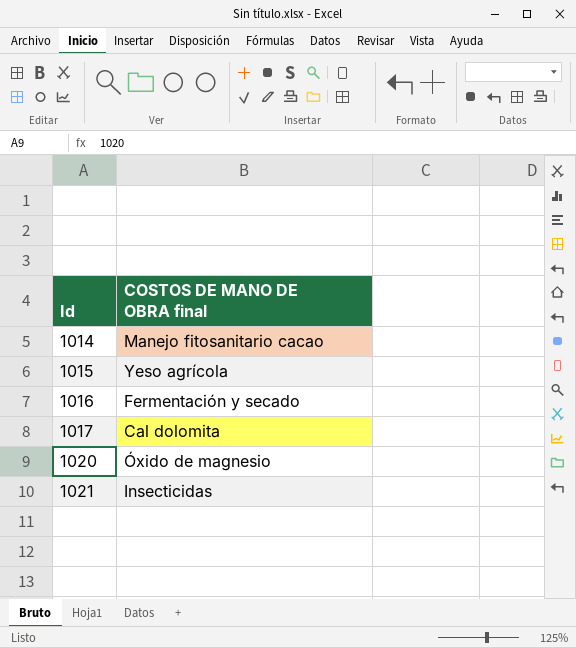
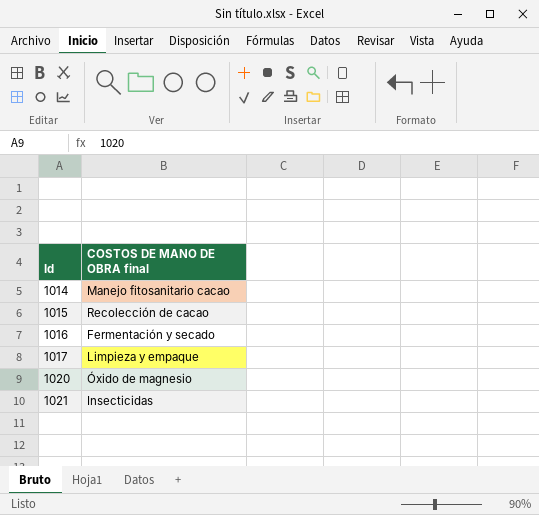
1015 | COSTOS DE MANO DE OBRA final: Yeso agrícola -> Recolección de cacao
1017 | COSTOS DE MANO DE OBRA final: Cal dolomita -> Limpieza y empaque

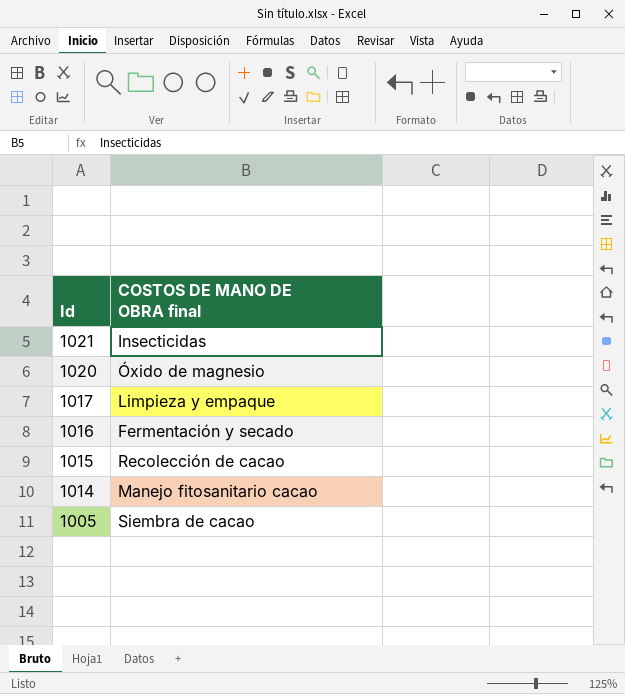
row order: Id ascending -> Id descending
row 1005: none -> Siembra de cacao

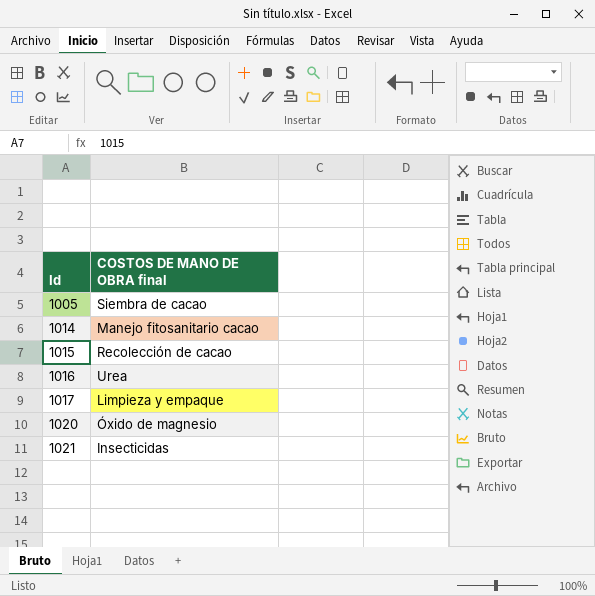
row order: Id descending -> Id ascending
1016 | COSTOS DE MANO DE OBRA final: Fermentación y secado -> Urea

